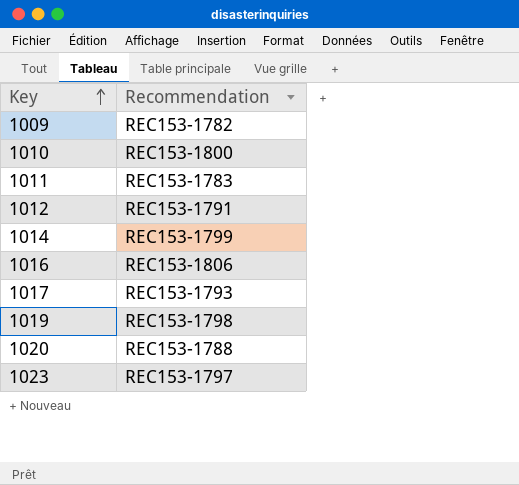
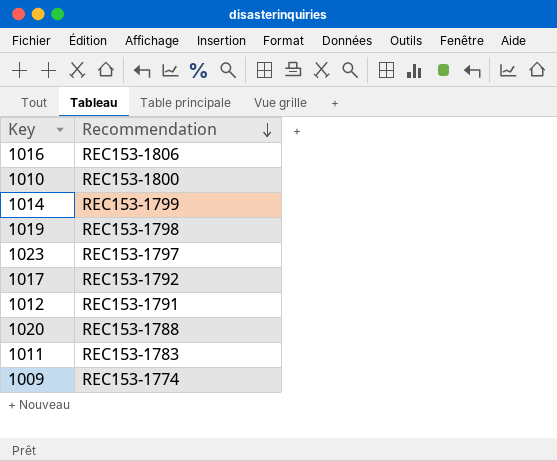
row order: Key ascending -> Recommendation descending
1017 | Recommendation: REC153-1793 -> REC153-1792
1009 | Recommendation: REC153-1782 -> REC153-1774

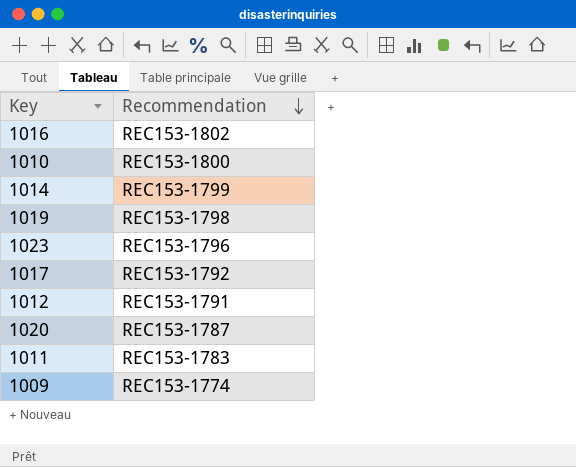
1016 | Recommendation: REC153-1806 -> REC153-1802
1023 | Recommendation: REC153-1797 -> REC153-1796
1020 | Recommendation: REC153-1788 -> REC153-1787

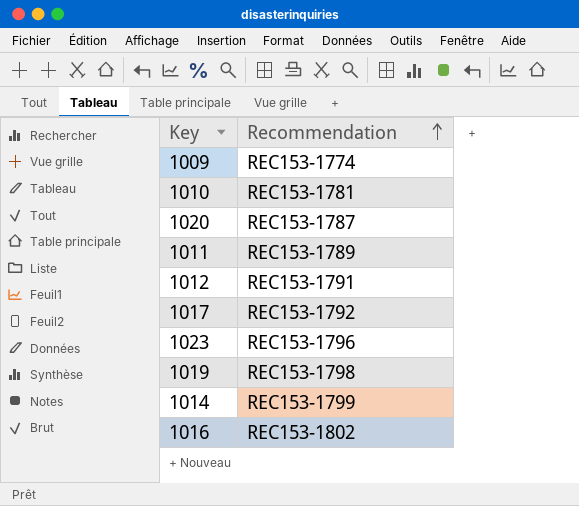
row order: Recommendation descending -> Recommendation ascending
1010 | Recommendation: REC153-1800 -> REC153-1781
1011 | Recommendation: REC153-1783 -> REC153-1789

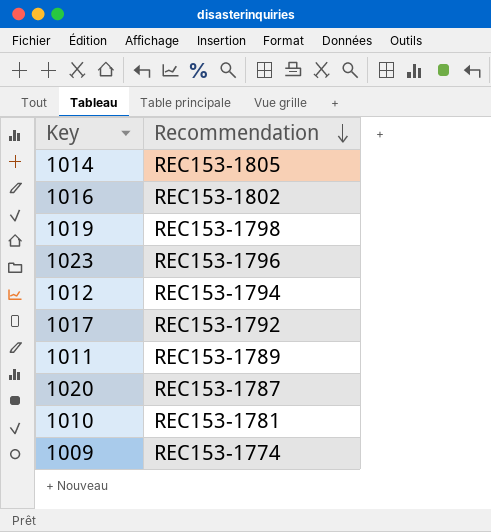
row order: Recommendation ascending -> Recommendation descending
1014 | Recommendation: REC153-1799 -> REC153-1805
1012 | Recommendation: REC153-1791 -> REC153-1794

